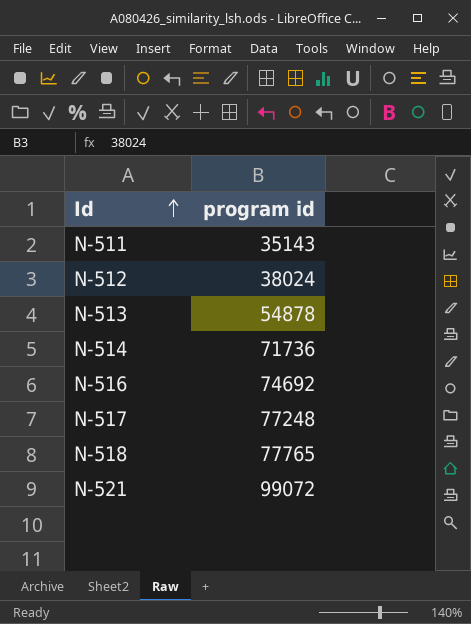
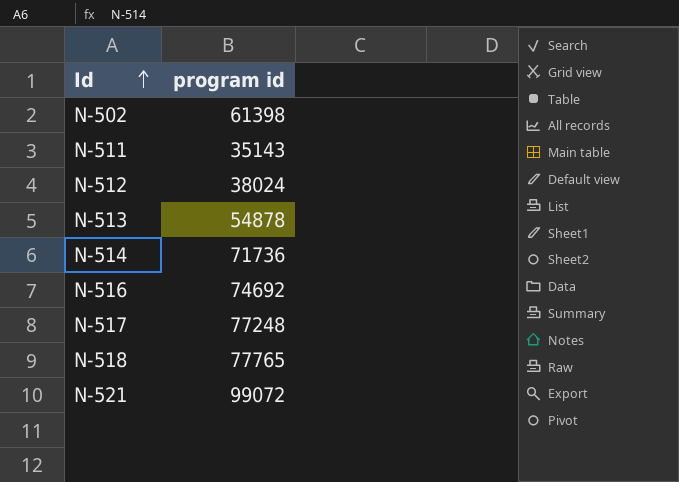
row N-502: none -> 61398

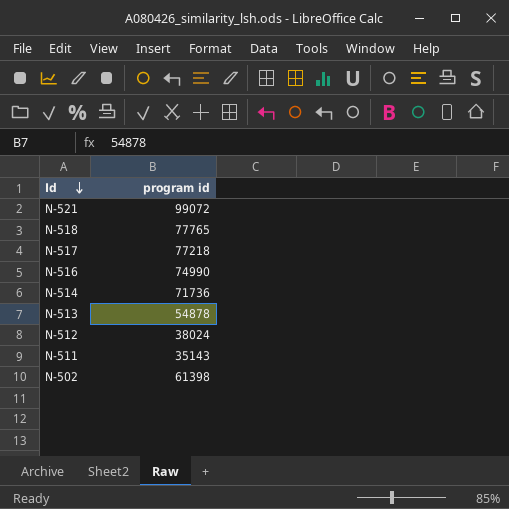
row order: Id ascending -> Id descending
N-517 | program id: 77248 -> 77218
N-516 | program id: 74692 -> 74990

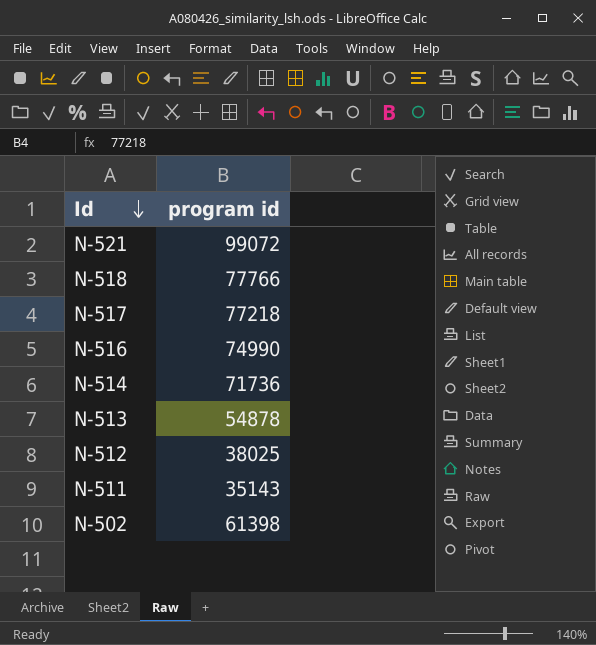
N-518 | program id: 77765 -> 77766
N-512 | program id: 38024 -> 38025

